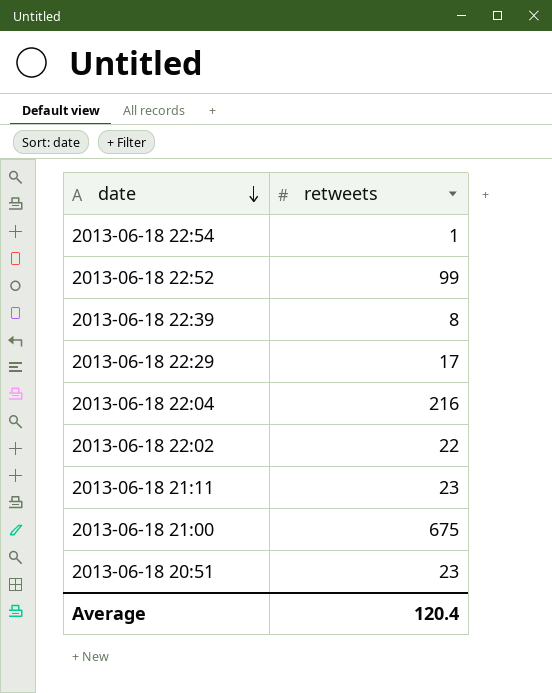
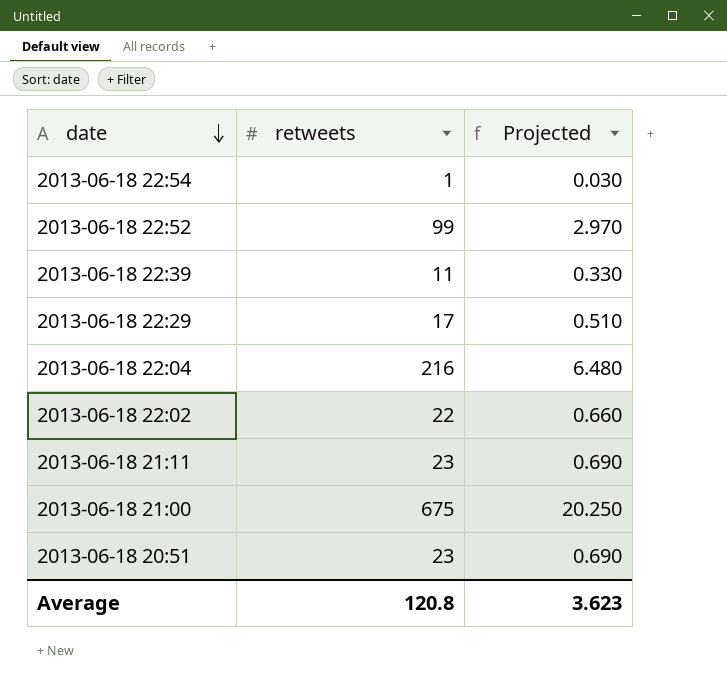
column Projected | formula: none -> [retweets] * 0.03
2013-06-18 22:39 | retweets: 8 -> 11
Average | retweets: 120.4 -> 120.8

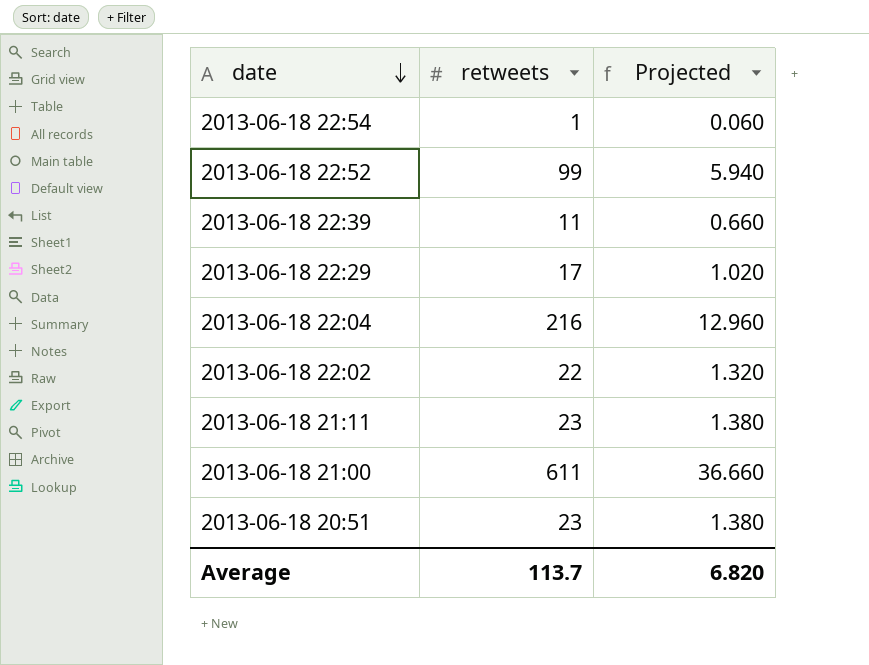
column Projected | formula: [retweets] * 0.03 -> [retweets] * 0.06
2013-06-18 21:00 | retweets: 675 -> 611
Average | retweets: 120.8 -> 113.7
Average | Projected: 3.623 -> 6.820

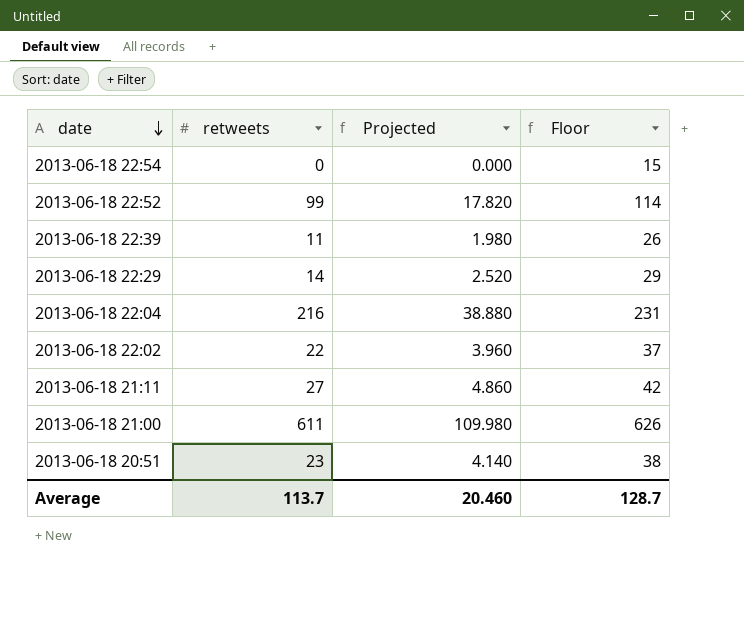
column Projected | formula: [retweets] * 0.06 -> [retweets] * 0.18
column Floor | formula: none -> [retweets] + 15
2013-06-18 22:54 | retweets: 1 -> 0
2013-06-18 22:29 | retweets: 17 -> 14
2013-06-18 21:11 | retweets: 23 -> 27
Average | Projected: 6.820 -> 20.460

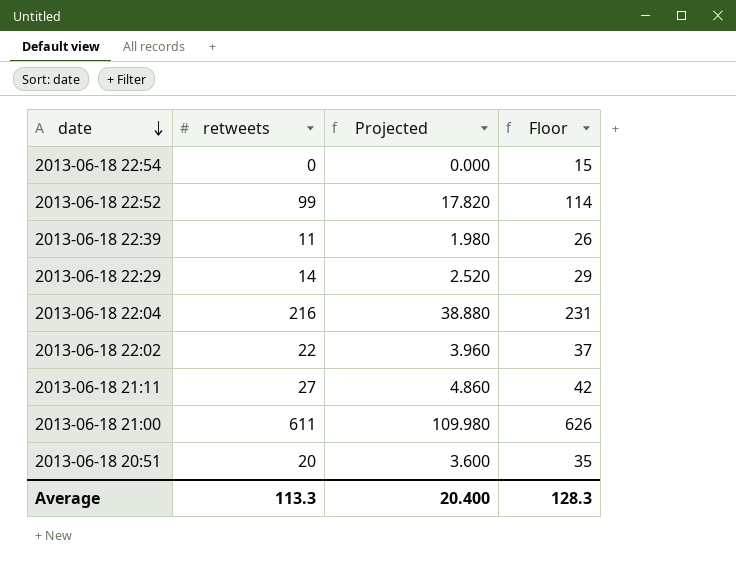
2013-06-18 20:51 | retweets: 23 -> 20
2013-06-18 20:51 | Projected: 4.140 -> 3.600
2013-06-18 20:51 | Floor: 38 -> 35
Average | retweets: 113.7 -> 113.3
Average | Projected: 20.460 -> 20.400
Average | Floor: 128.7 -> 128.3

